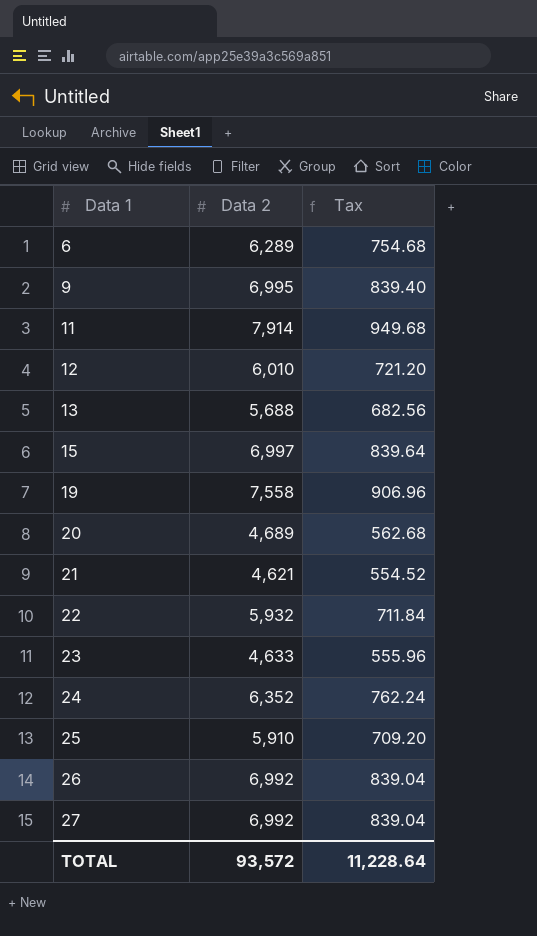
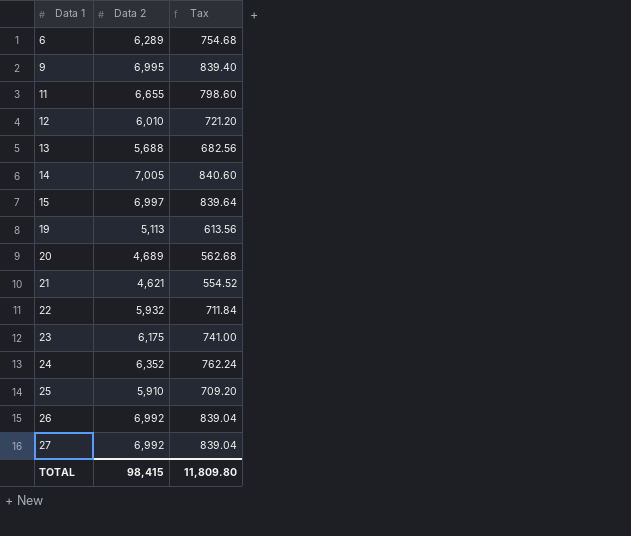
11 | Data 2: 7,914 -> 6,655
11 | Tax: 949.68 -> 798.60
row 14: none -> 7,005 | 840.60
19 | Data 2: 7,558 -> 5,113
19 | Tax: 906.96 -> 613.56
23 | Data 2: 4,633 -> 6,175
23 | Tax: 555.96 -> 741.00
TOTAL | Data 2: 93,572 -> 98,415
TOTAL | Tax: 11,228.64 -> 11,809.80

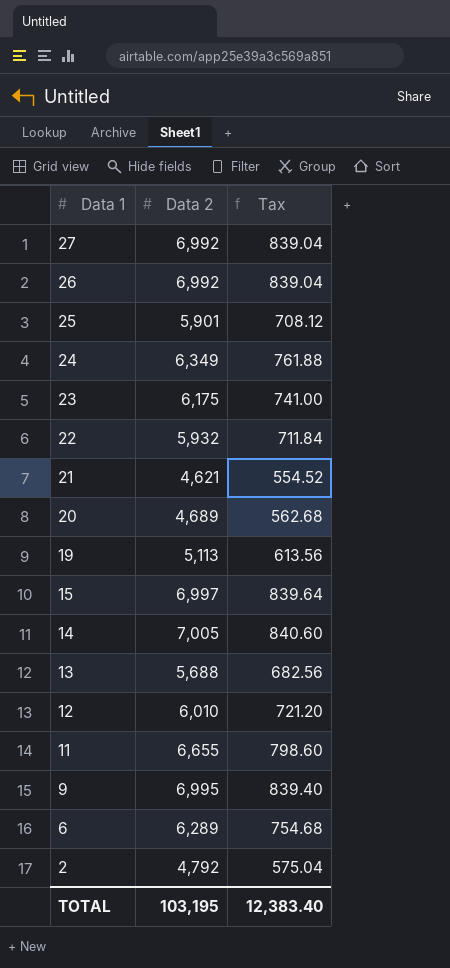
row order: Data 1 ascending -> Data 1 descending
25 | Data 2: 5,910 -> 5,901
25 | Tax: 709.20 -> 708.12
24 | Data 2: 6,352 -> 6,349
24 | Tax: 762.24 -> 761.88
row 2: none -> 4,792 | 575.04
TOTAL | Data 2: 98,415 -> 103,195
TOTAL | Tax: 11,809.80 -> 12,383.40

